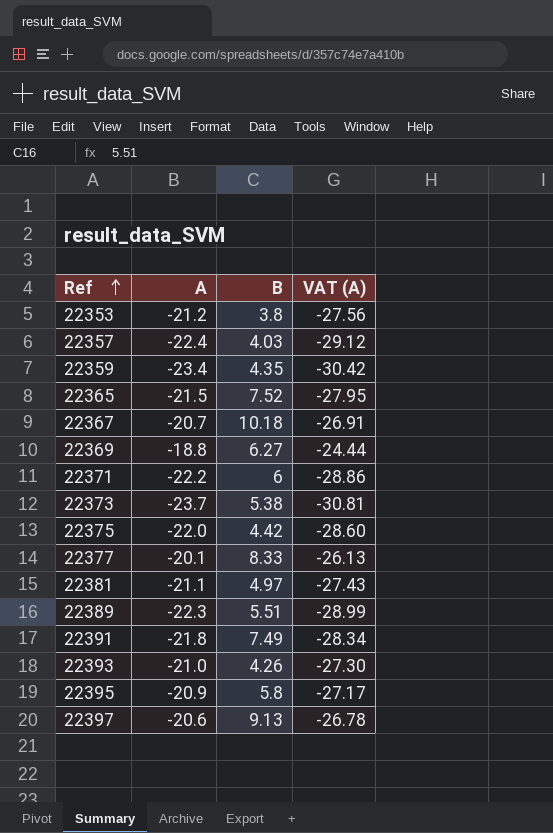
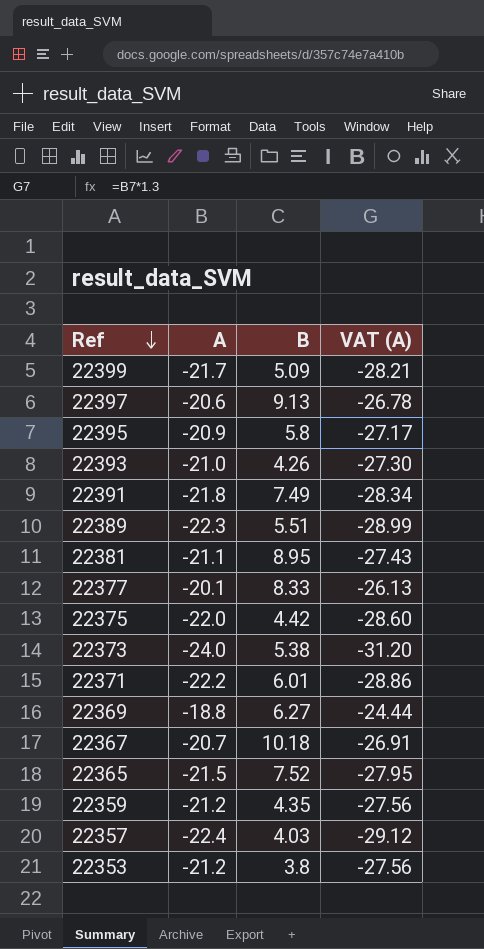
row order: Ref ascending -> Ref descending
row 22399: none -> -21.7 | 5.09 | -28.21
22381 | B: 4.97 -> 8.95
22373 | A: -23.7 -> -24.0
22373 | VAT (A): -30.81 -> -31.20
22371 | B: 6 -> 6.01
22359 | A: -23.4 -> -21.2
22359 | VAT (A): -30.42 -> -27.56

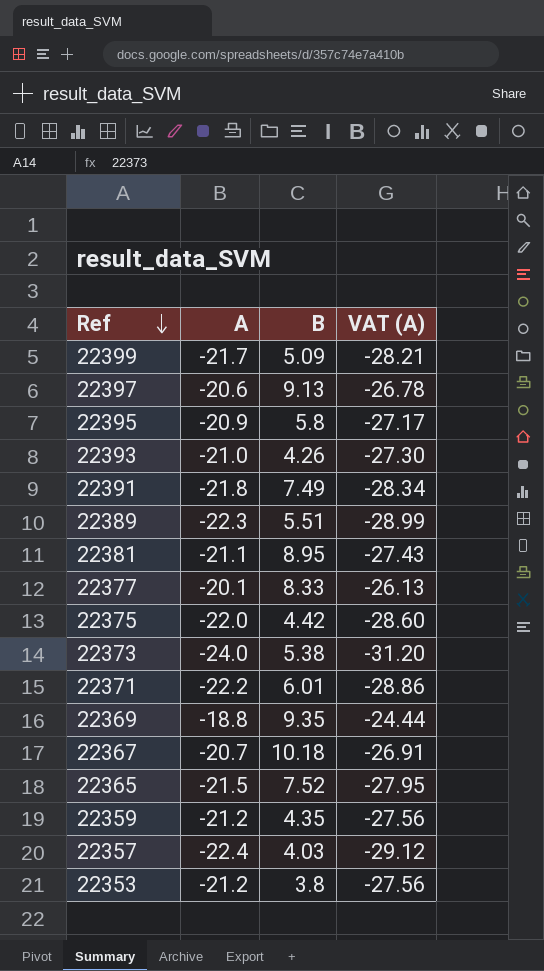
22369 | B: 6.27 -> 9.35

